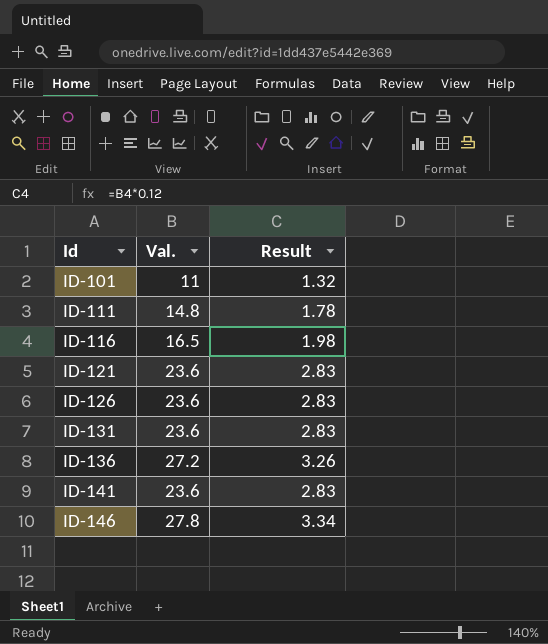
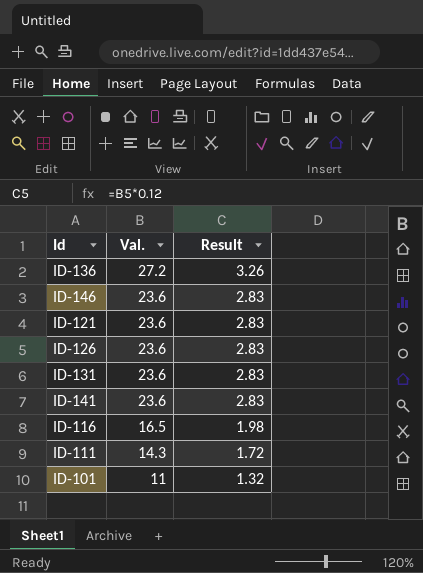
row order: Id ascending -> Val. descending
ID-146 | Val.: 27.8 -> 23.6
ID-146 | Result: 3.34 -> 2.83
ID-111 | Val.: 14.8 -> 14.3
ID-111 | Result: 1.78 -> 1.72

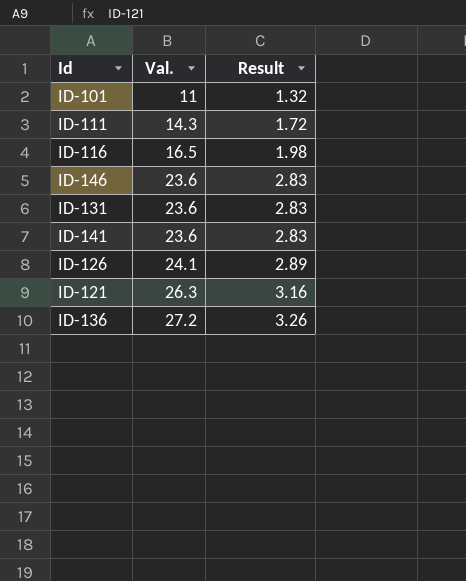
row order: Val. descending -> Val. ascending
ID-126 | Val.: 23.6 -> 24.1
ID-126 | Result: 2.83 -> 2.89
ID-121 | Val.: 23.6 -> 26.3
ID-121 | Result: 2.83 -> 3.16

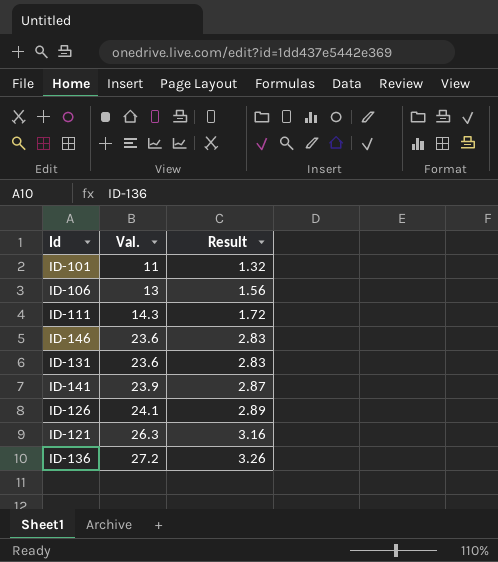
row ID-116: 16.5 | 1.98 -> none
row ID-106: none -> 13 | 1.56
ID-141 | Val.: 23.6 -> 23.9
ID-141 | Result: 2.83 -> 2.87

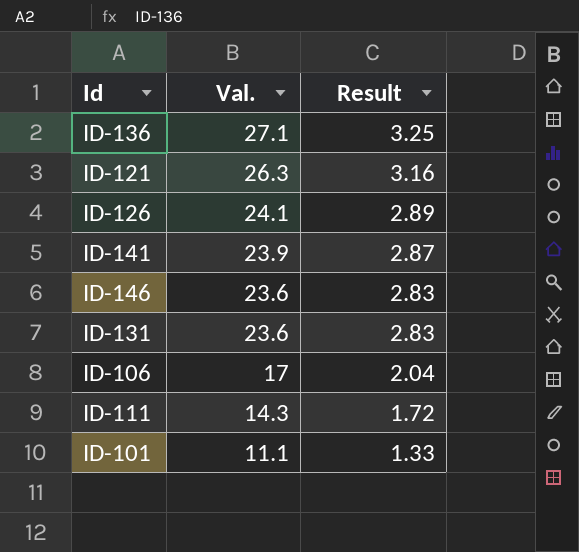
row order: Val. ascending -> Val. descending
ID-136 | Val.: 27.2 -> 27.1
ID-136 | Result: 3.26 -> 3.25
ID-106 | Val.: 13 -> 17
ID-106 | Result: 1.56 -> 2.04
ID-101 | Val.: 11 -> 11.1
ID-101 | Result: 1.32 -> 1.33

